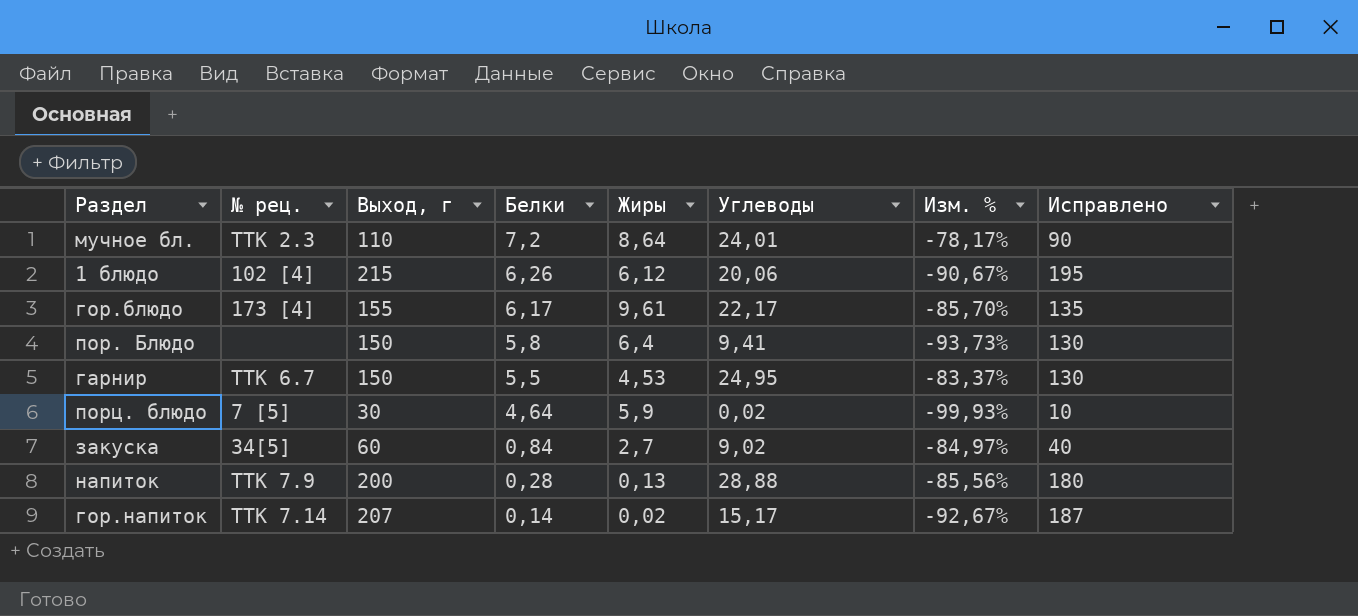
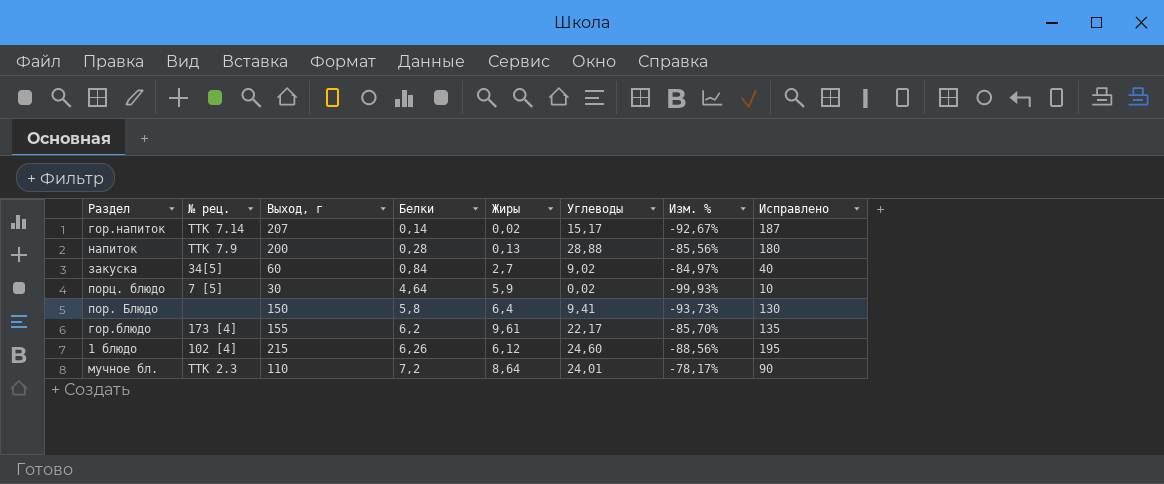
row order: Белки descending -> Белки ascending
row гарнир: ТТК 6.7 | 150 | 5,5 | 4,53 | 24,95 | -83,37% | 130 -> none
гор.блюдо | Белки: 6,17 -> 6,2
1 блюдо | Углеводы: 20,06 -> 24,60
1 блюдо | Изм. %: -90,67% -> -88,56%

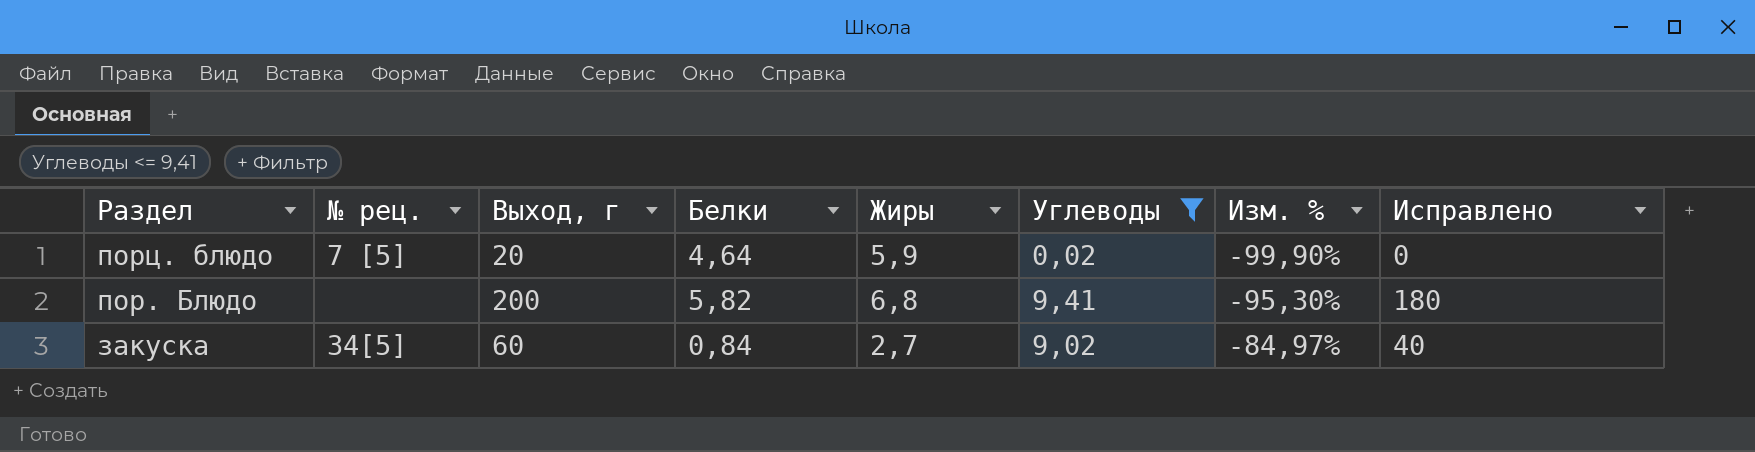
filter: none -> Углеводы <= 9,41
row order: Белки ascending -> Раздел descending
порц. блюдо | Выход, г: 30 -> 20
порц. блюдо | Изм. %: -99,93% -> -99,90%
порц. блюдо | Исправлено: 10 -> 0
пор. Блюдо | Выход, г: 150 -> 200
пор. Блюдо | Белки: 5,8 -> 5,82
пор. Блюдо | Жиры: 6,4 -> 6,8
пор. Блюдо | Изм. %: -93,73% -> -95,30%
пор. Блюдо | Исправлено: 130 -> 180

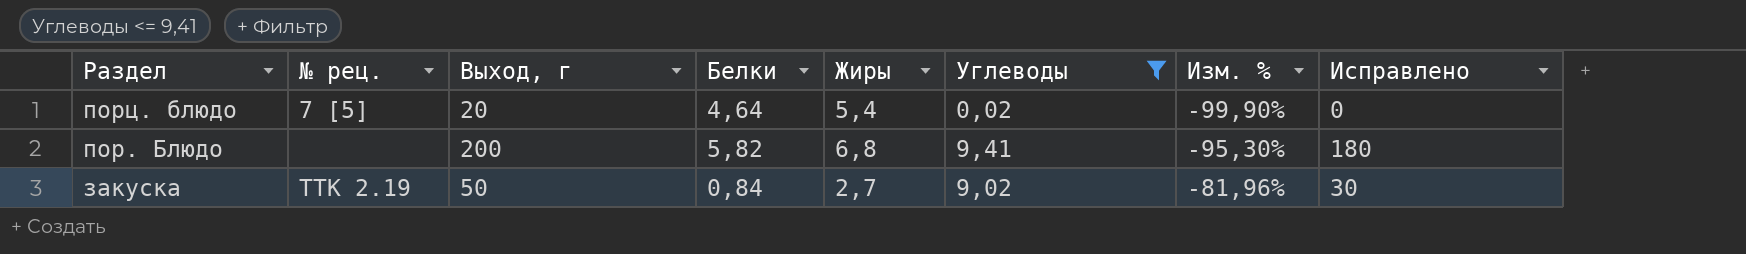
порц. блюдо | Жиры: 5,9 -> 5,4
закуска | № рец.: 34[5] -> ТТК 2.19
закуска | Выход, г: 60 -> 50
закуска | Изм. %: -84,97% -> -81,96%
закуска | Исправлено: 40 -> 30

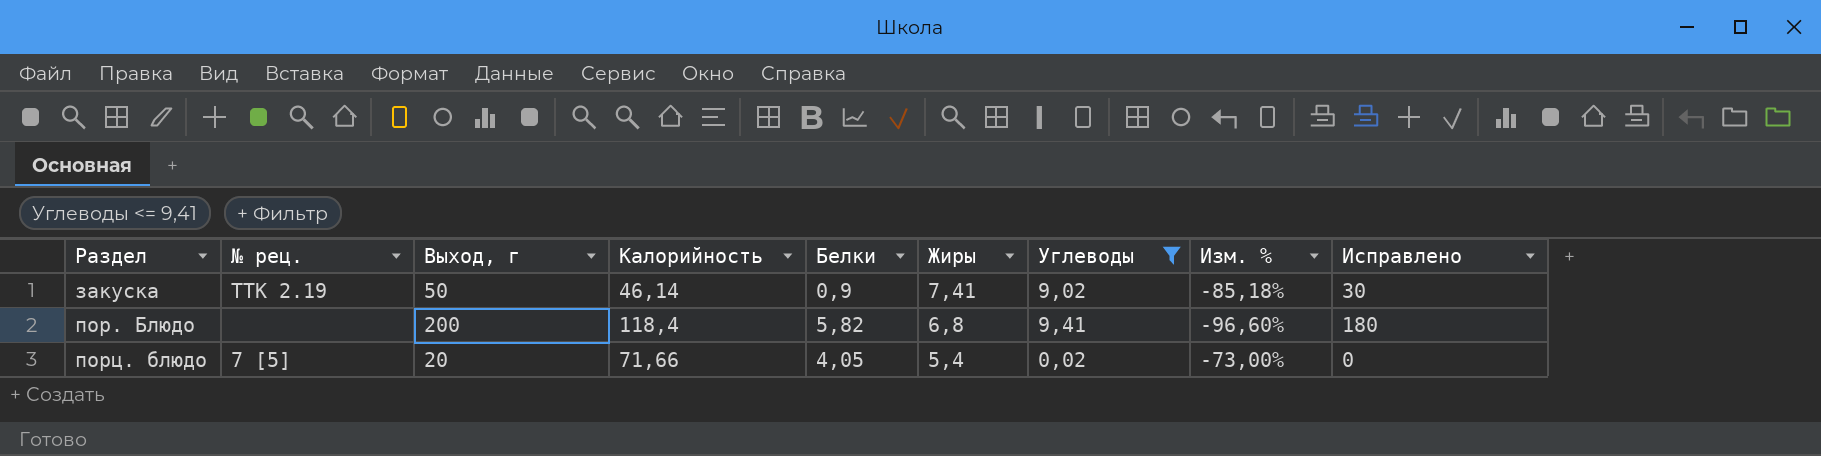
row order: Раздел descending -> Раздел ascending
column Калорийность | position: none -> 4
column Изм. % | formula: ([Углеводы] - [Выход, г]) / [Выход, г] -> ([Жиры] - [Выход, г]) / [Выход, г]
закуска | Белки: 0,84 -> 0,9
закуска | Жиры: 2,7 -> 7,41
порц. блюдо | Белки: 4,64 -> 4,05

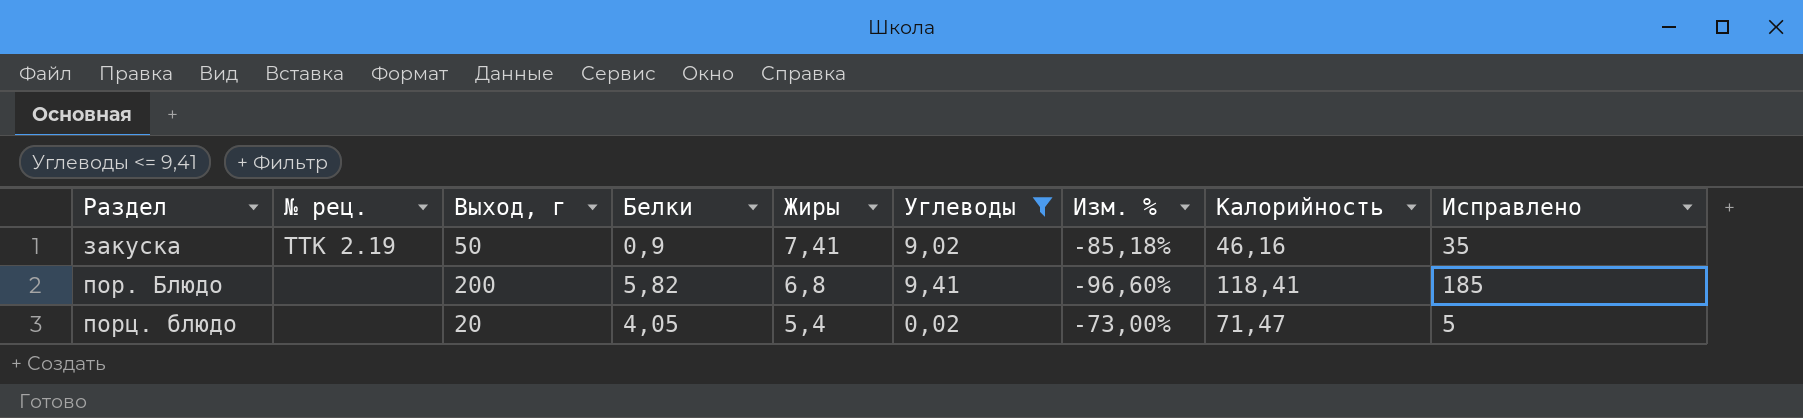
column Калорийность | position: 4 -> 8
column Исправлено | formula: [Выход, г] - 20 -> [Выход, г] - 15
закуска | Калорийность: 46,14 -> 46,16
пор. Блюдо | Калорийность: 118,4 -> 118,41
порц. блюдо | № рец.: 7 [5] -> none
порц. блюдо | Калорийность: 71,66 -> 71,47

